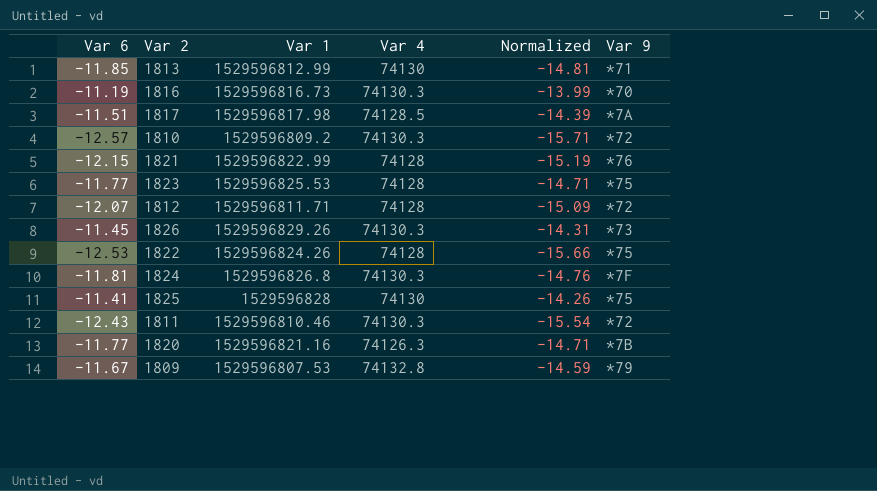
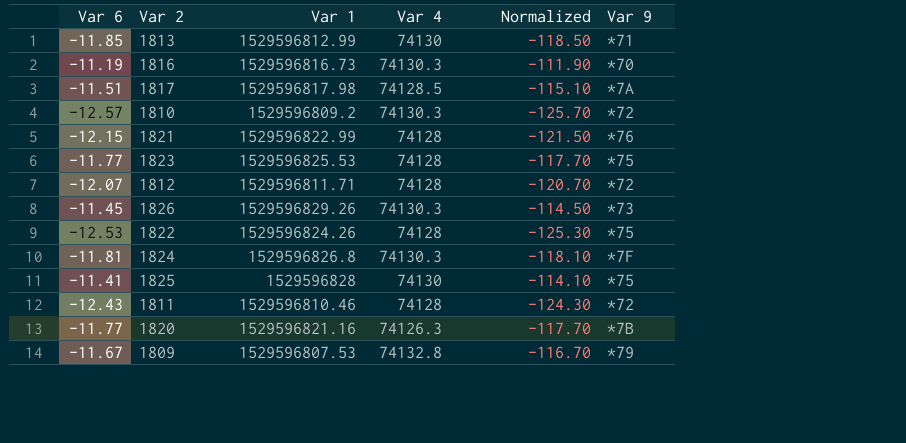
column Normalized | formula: [Var 6] * 1.25 -> [Var 6] * 10
1811 | Var 4: 74130.3 -> 74128

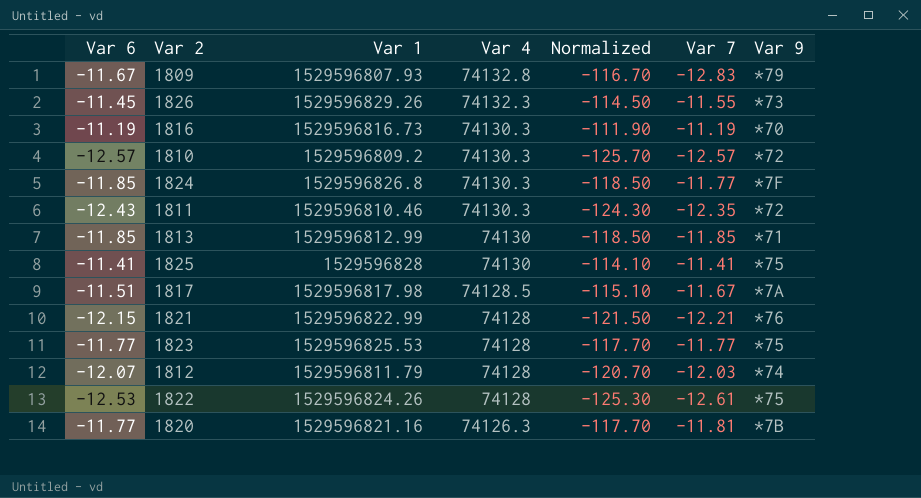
row order: none -> Var 4 descending
column Var 7 | position: none -> 6
1809 | Var 1: 1529596807.53 -> 1529596807.93
1826 | Var 4: 74130.3 -> 74132.3
1824 | Var 6: -11.81 -> -11.85
1824 | Normalized: -118.10 -> -118.50
1811 | Var 4: 74128 -> 74130.3
1812 | Var 1: 1529596811.71 -> 1529596811.79
1812 | Var 9: *72 -> *74

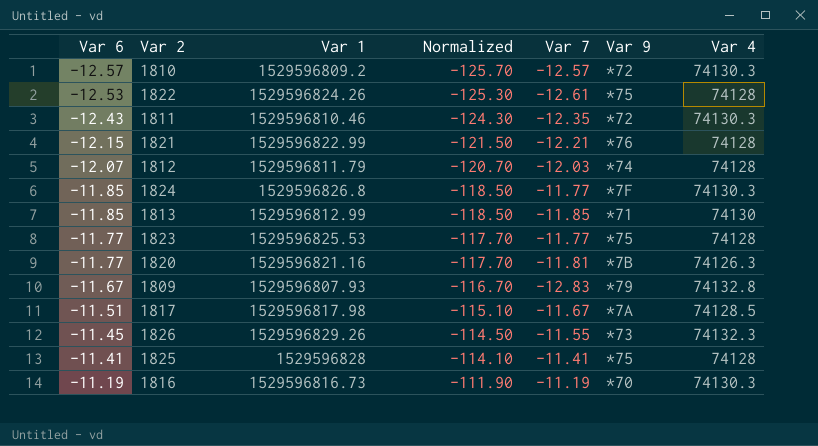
row order: Var 4 descending -> Var 6 ascending
column Var 4 | position: 4 -> 7
1825 | Var 4: 74130 -> 74128

